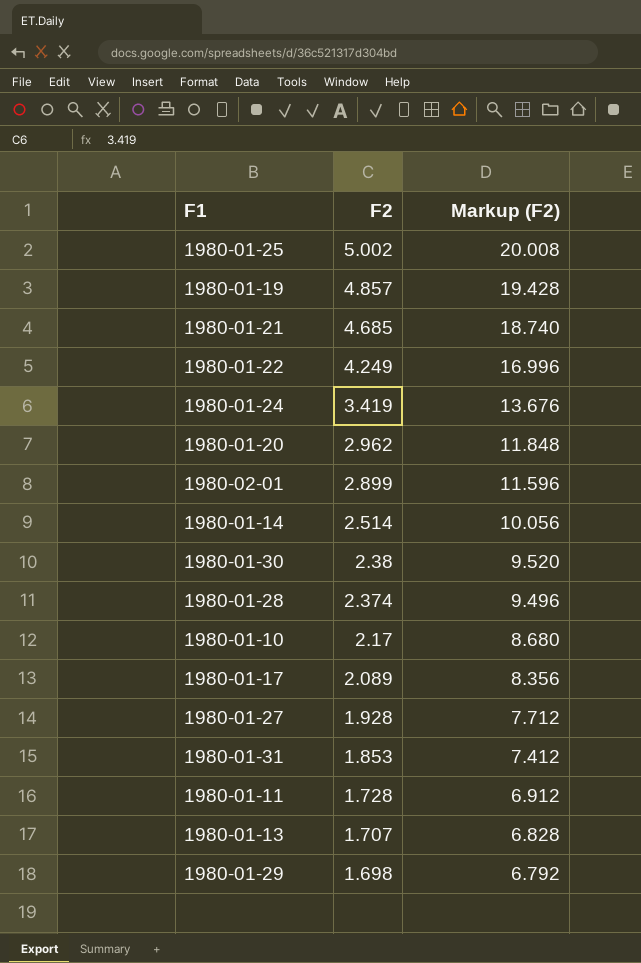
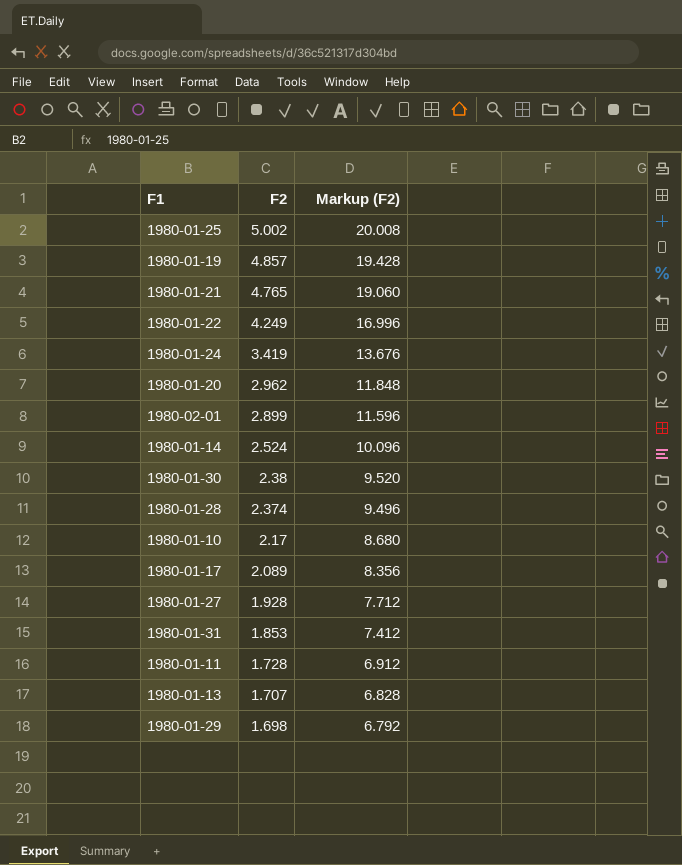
1980-01-21 | F2: 4.685 -> 4.765
1980-01-21 | Markup (F2): 18.740 -> 19.060
1980-01-14 | F2: 2.514 -> 2.524
1980-01-14 | Markup (F2): 10.056 -> 10.096

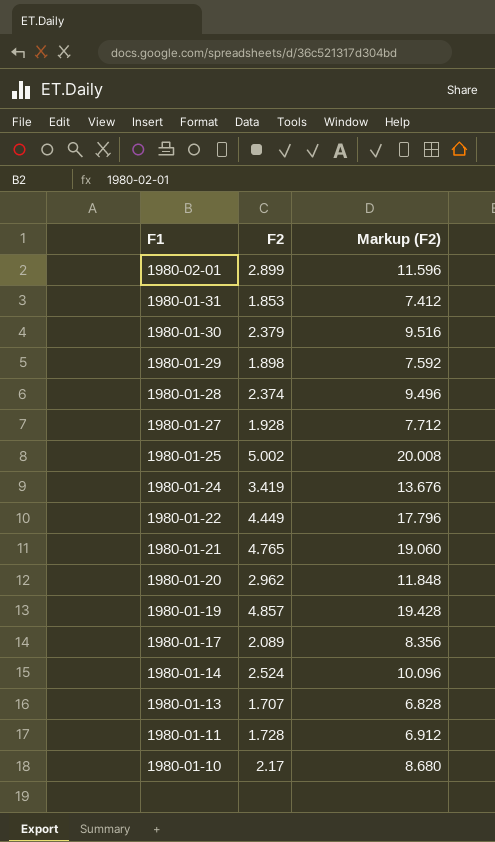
row order: F2 descending -> F1 descending
1980-01-30 | F2: 2.38 -> 2.379
1980-01-30 | Markup (F2): 9.520 -> 9.516
1980-01-29 | F2: 1.698 -> 1.898
1980-01-29 | Markup (F2): 6.792 -> 7.592
1980-01-22 | F2: 4.249 -> 4.449
1980-01-22 | Markup (F2): 16.996 -> 17.796

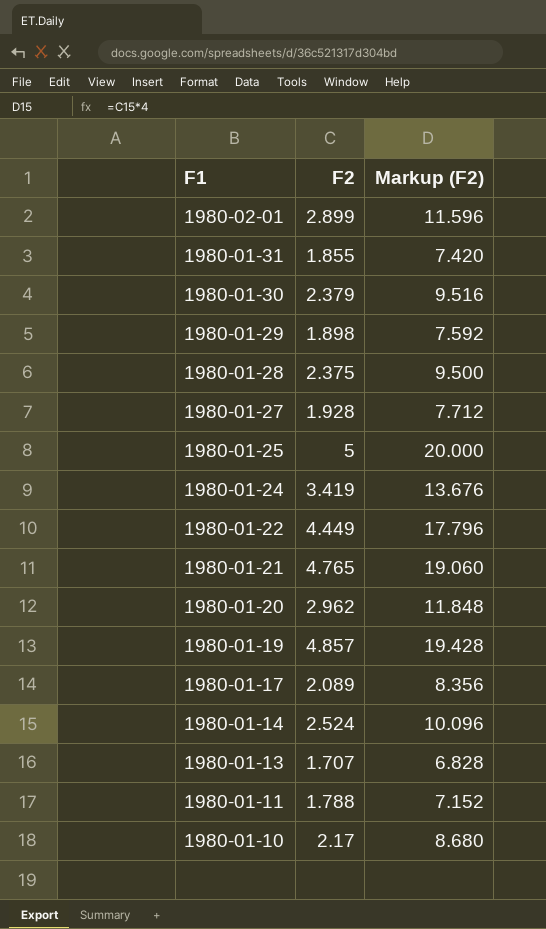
1980-01-31 | F2: 1.853 -> 1.855
1980-01-31 | Markup (F2): 7.412 -> 7.420
1980-01-28 | F2: 2.374 -> 2.375
1980-01-28 | Markup (F2): 9.496 -> 9.500
1980-01-25 | F2: 5.002 -> 5
1980-01-25 | Markup (F2): 20.008 -> 20.000
1980-01-11 | F2: 1.728 -> 1.788
1980-01-11 | Markup (F2): 6.912 -> 7.152

